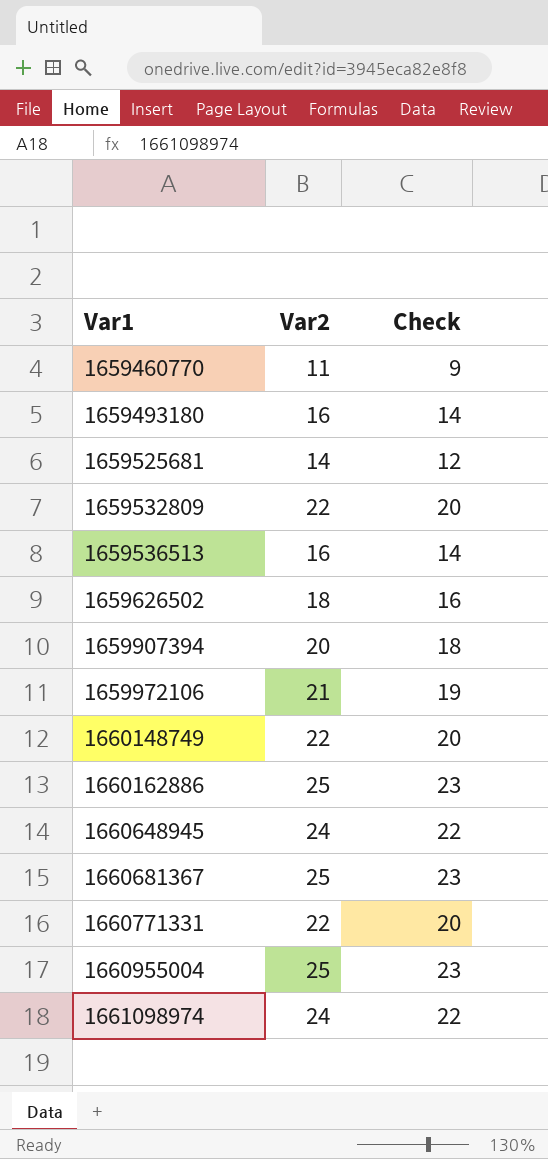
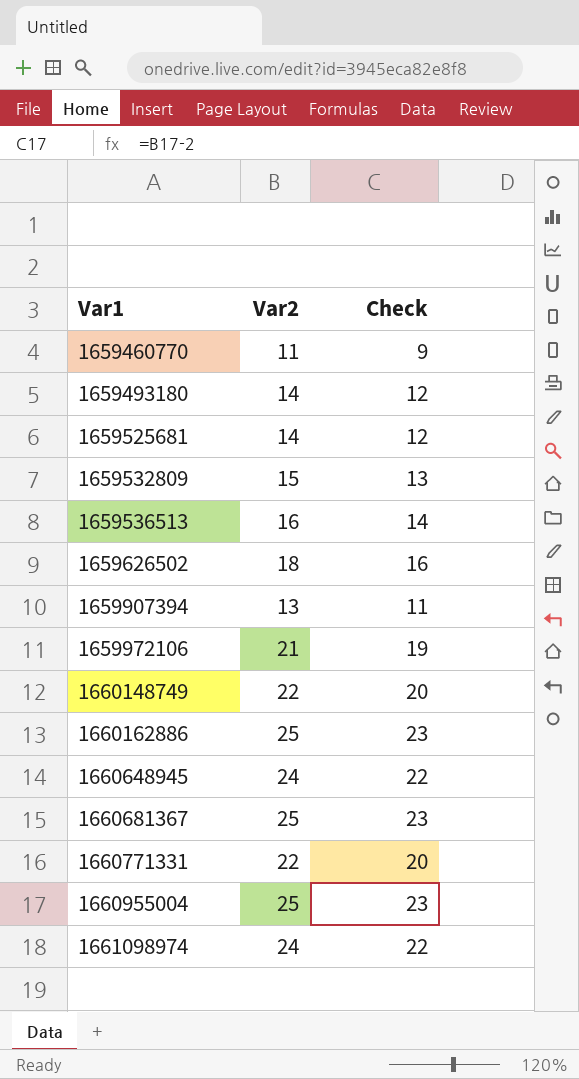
1659493180 | Var2: 16 -> 14
1659493180 | Check: 14 -> 12
1659532809 | Var2: 22 -> 15
1659532809 | Check: 20 -> 13
1659907394 | Var2: 20 -> 13
1659907394 | Check: 18 -> 11

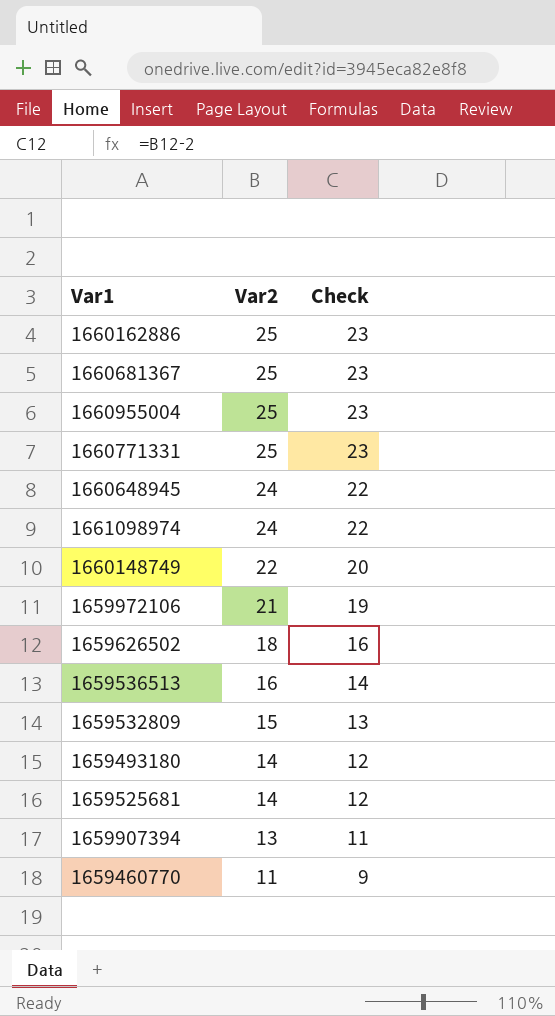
row order: Var1 ascending -> Var2 descending
1660771331 | Var2: 22 -> 25
1660771331 | Check: 20 -> 23

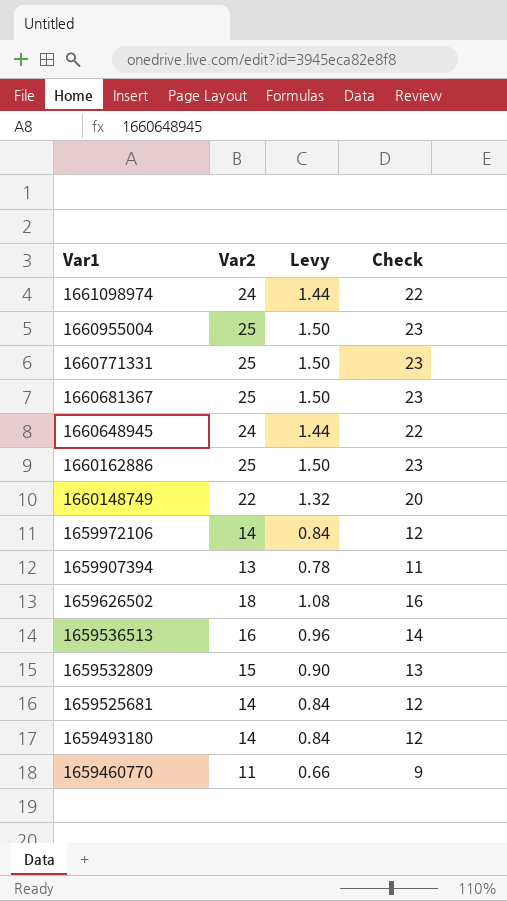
row order: Var2 descending -> Var1 descending
column Levy | formula: none -> [Var2] * 0.06
1659972106 | Var2: 21 -> 14
1659972106 | Check: 19 -> 12

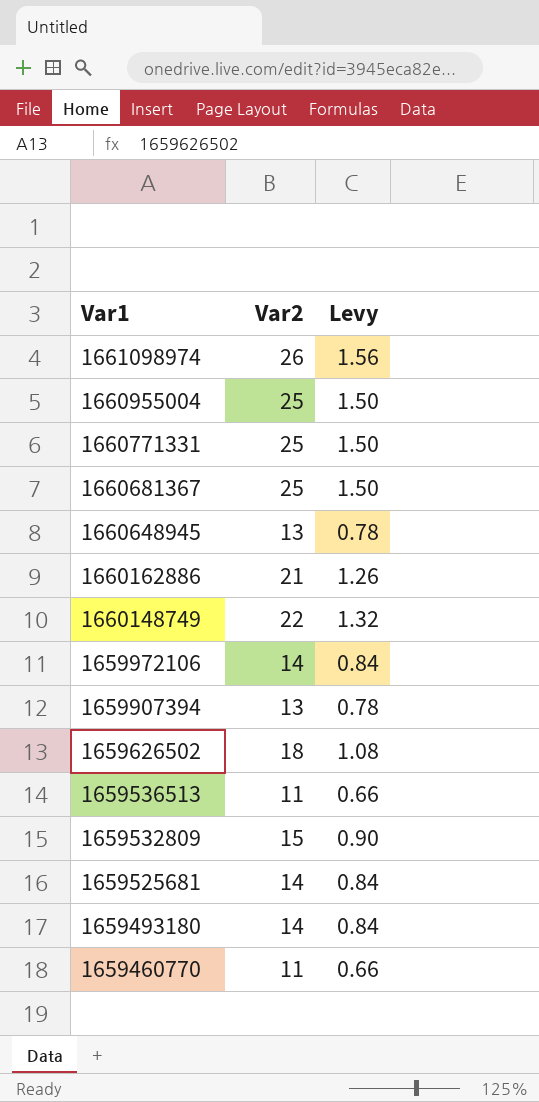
column Check | formula: [Var2] - 2 -> none
1661098974 | Var2: 24 -> 26
1661098974 | Levy: 1.44 -> 1.56
1660648945 | Var2: 24 -> 13
1660648945 | Levy: 1.44 -> 0.78
1660162886 | Var2: 25 -> 21
1660162886 | Levy: 1.50 -> 1.26
1659536513 | Var2: 16 -> 11
1659536513 | Levy: 0.96 -> 0.66

